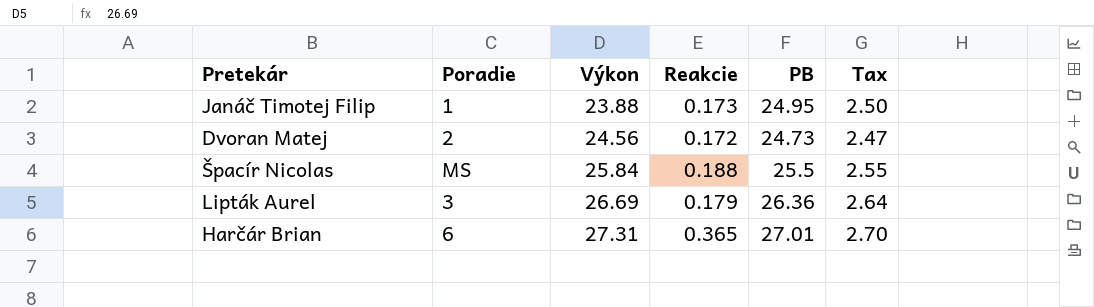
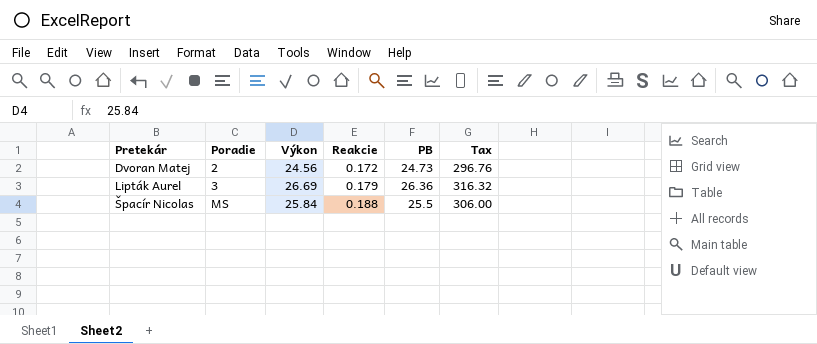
row order: Výkon ascending -> Pretekár ascending
column Tax | formula: [PB] * 0.1 -> [PB] * 12
row Janáč Timotej Filip: 1 | 23.88 | 0.173 | 24.95 | 2.50 -> none
row Harčár Brian: 6 | 27.31 | 0.365 | 27.01 | 2.70 -> none

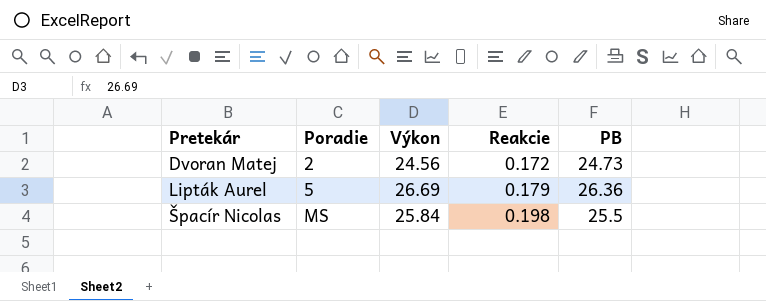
column Tax | formula: [PB] * 12 -> none
Lipták Aurel | Poradie: 3 -> 5
Špacír Nicolas | Reakcie: 0.188 -> 0.198

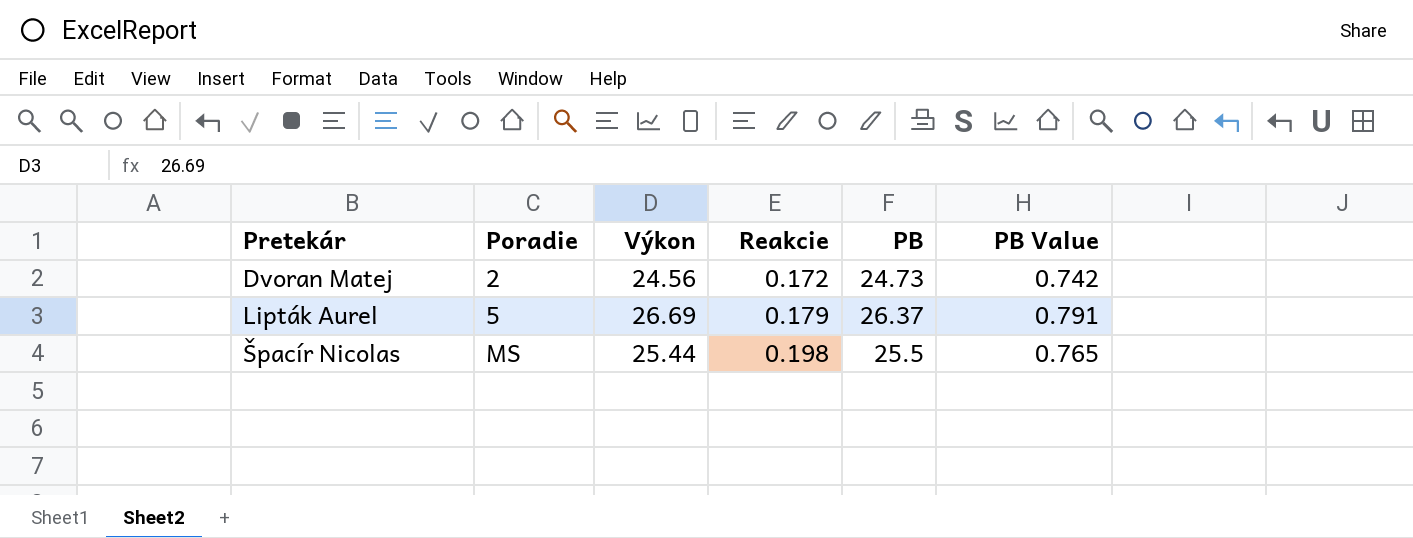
column PB Value | formula: none -> [PB] * 0.03
Lipták Aurel | PB: 26.36 -> 26.37
Špacír Nicolas | Výkon: 25.84 -> 25.44

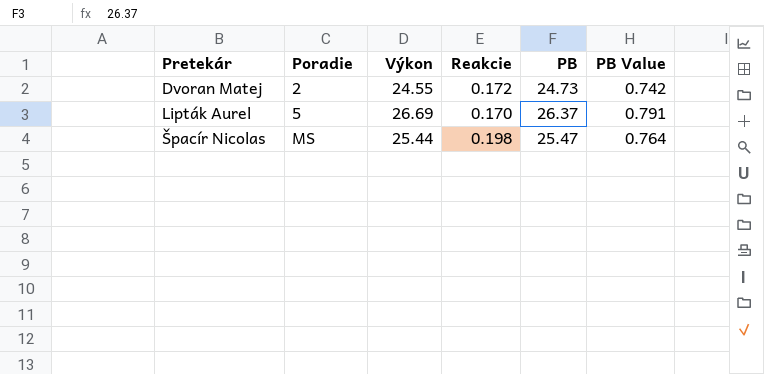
Dvoran Matej | Výkon: 24.56 -> 24.55
Lipták Aurel | Reakcie: 0.179 -> 0.170
Špacír Nicolas | PB: 25.5 -> 25.47
Špacír Nicolas | PB Value: 0.765 -> 0.764

